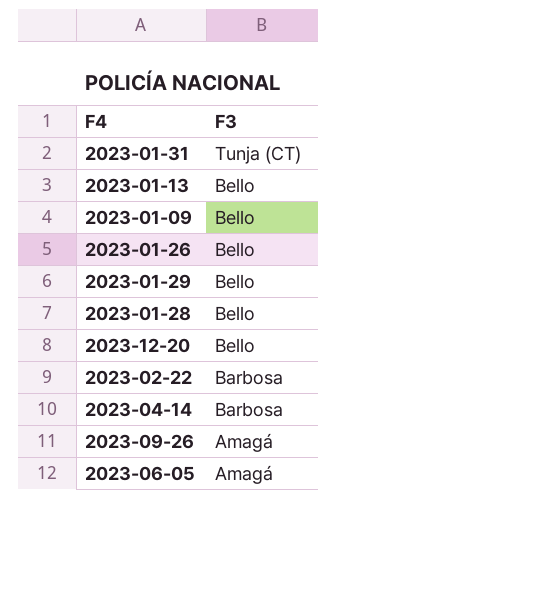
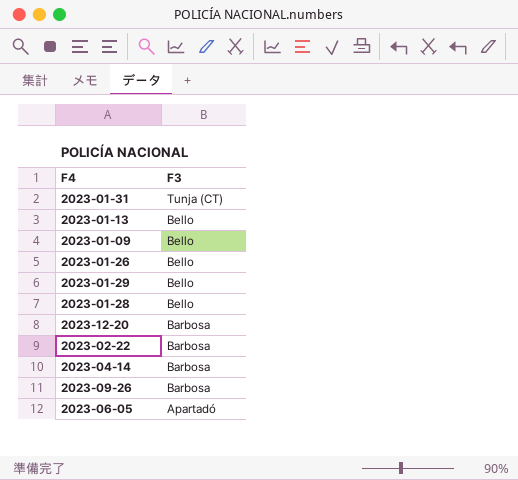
2023-12-20 | F3: Bello -> Barbosa
2023-09-26 | F3: Amagá -> Barbosa
2023-06-05 | F3: Amagá -> Apartadó

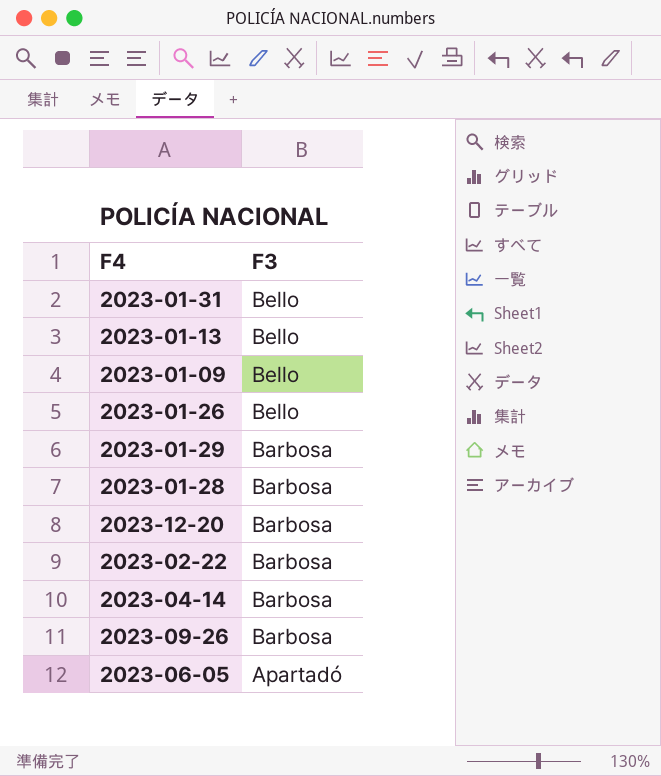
2023-01-31 | F3: Tunja (CT) -> Bello
2023-01-29 | F3: Bello -> Barbosa
2023-01-28 | F3: Bello -> Barbosa

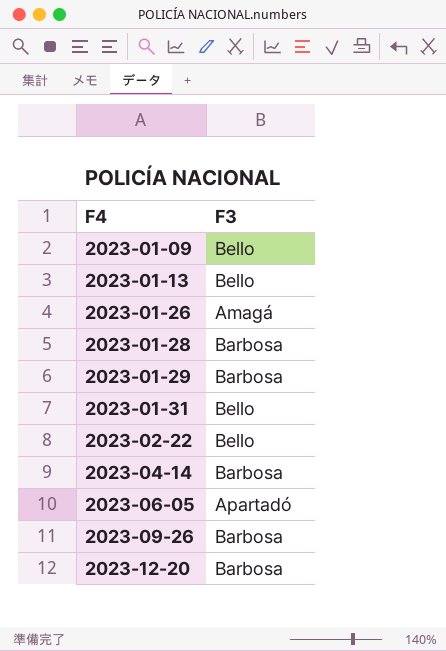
row order: F3 descending -> F4 ascending
2023-01-26 | F3: Bello -> Amagá
2023-02-22 | F3: Barbosa -> Bello

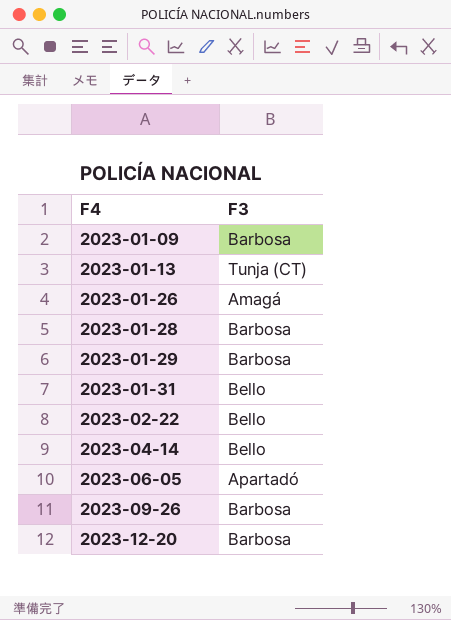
2023-01-09 | F3: Bello -> Barbosa
2023-01-13 | F3: Bello -> Tunja (CT)
2023-04-14 | F3: Barbosa -> Bello

